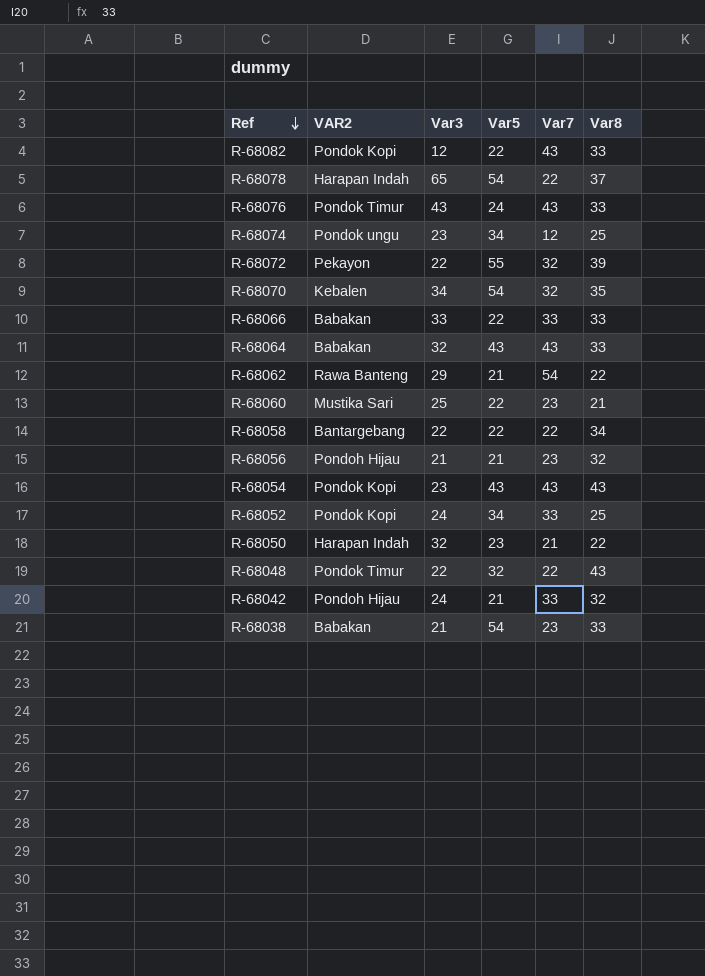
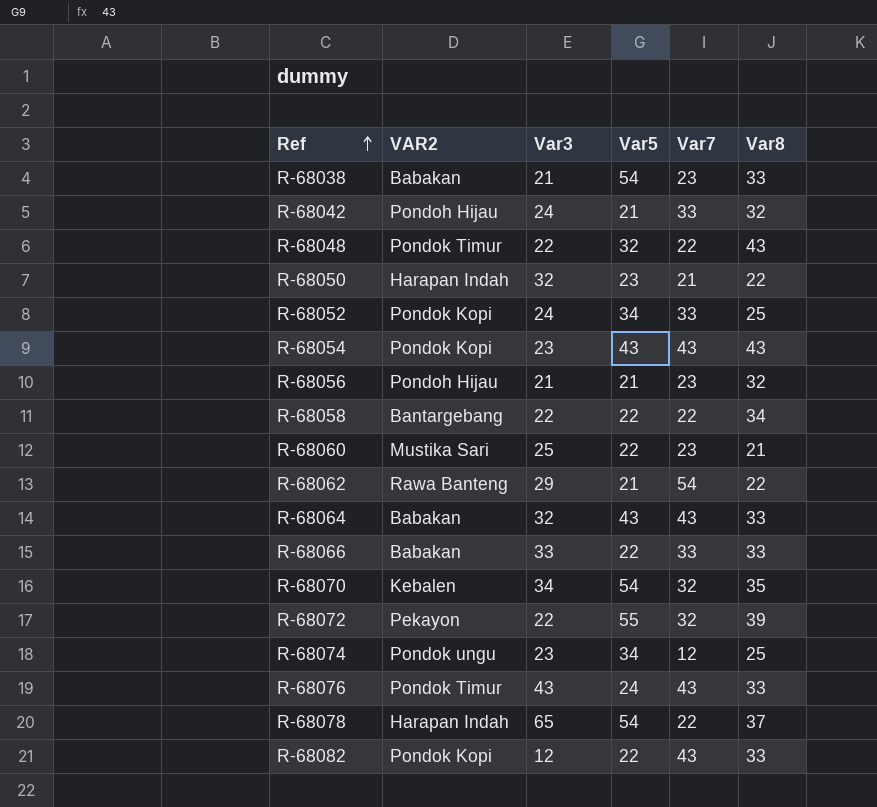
row order: Ref descending -> Ref ascending

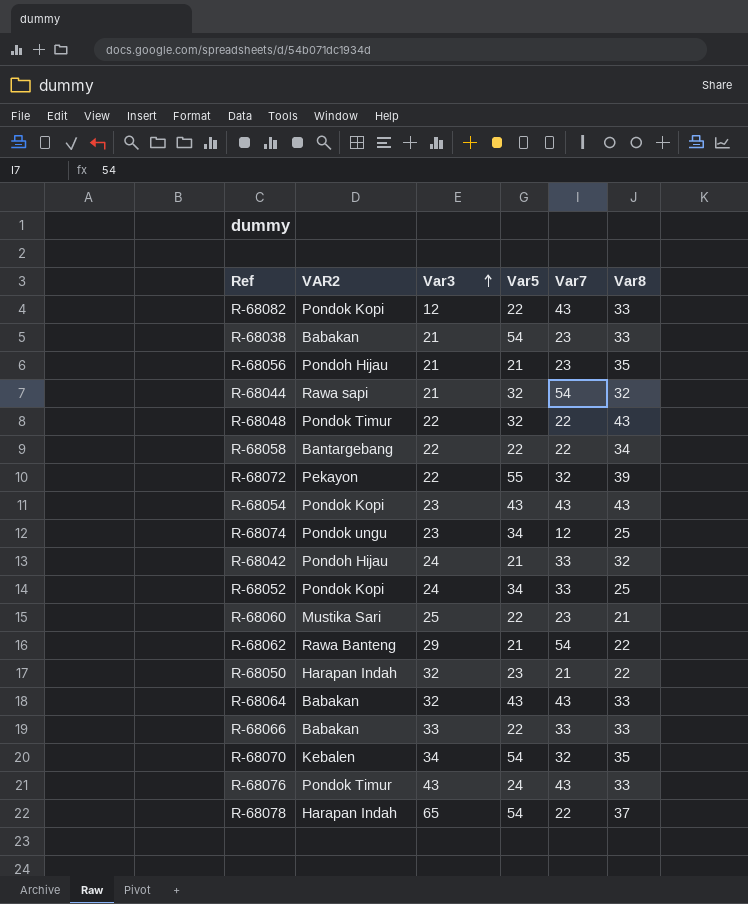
row order: Ref ascending -> Var3 ascending
R-68056 | Var8: 32 -> 35
row R-68044: none -> Rawa sapi | 21 | 32 | 54 | 32

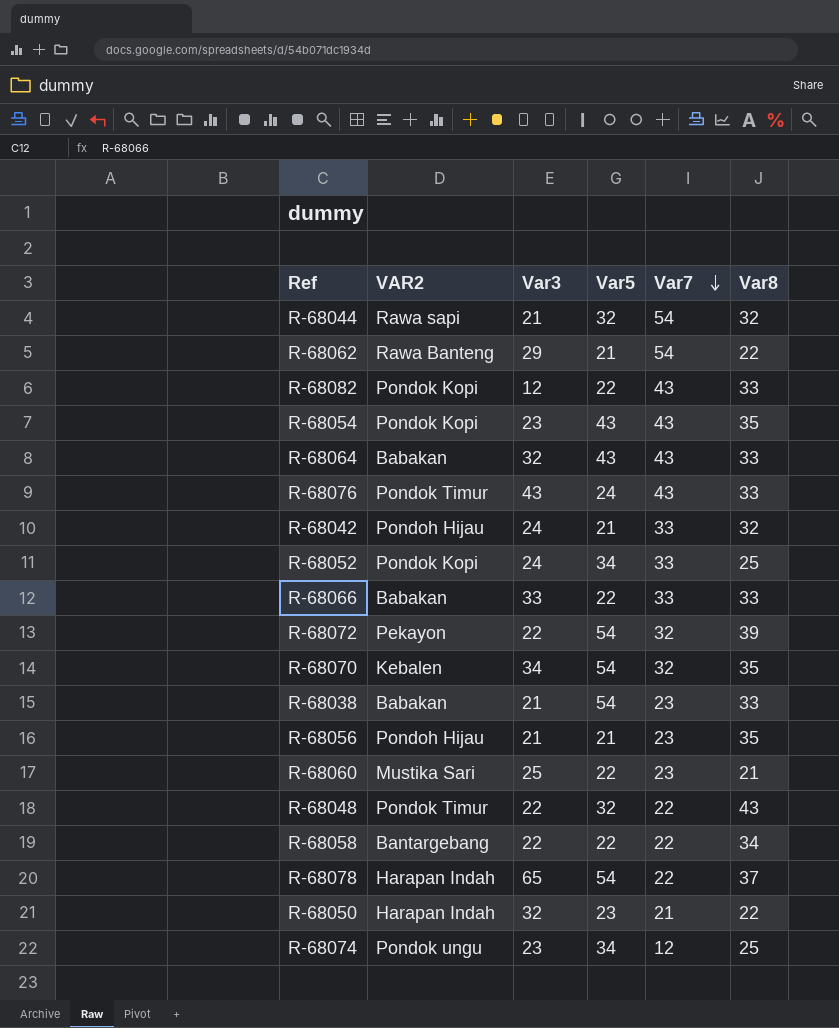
row order: Var3 ascending -> Var7 descending
R-68054 | Var8: 43 -> 35
R-68072 | Var5: 55 -> 54

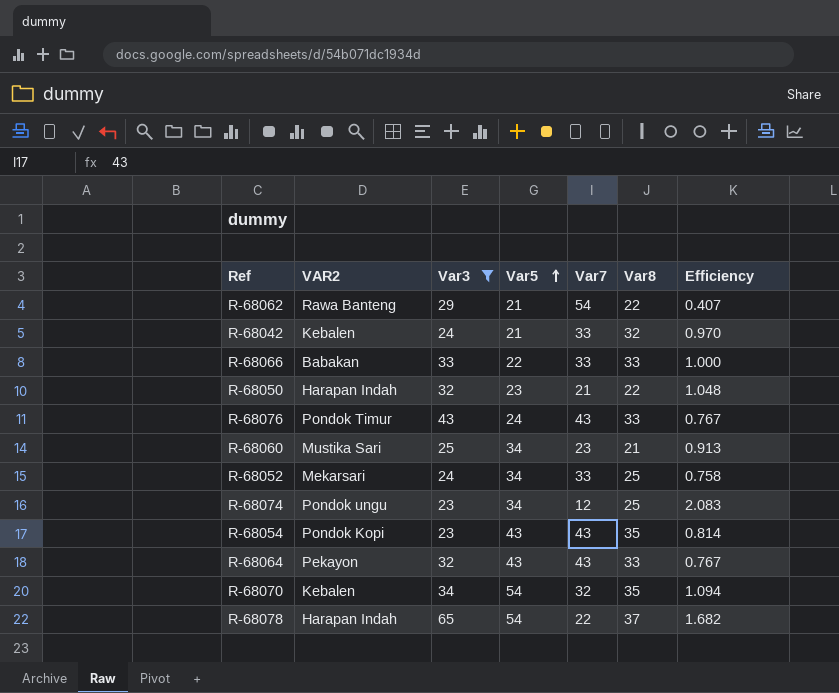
filter: none -> Var3 >= 23
row order: Var7 descending -> Var5 ascending
column Efficiency | formula: none -> [Var8] / [Var7]
R-68042 | VAR2: Pondoh Hijau -> Kebalen
R-68060 | Var5: 22 -> 34
R-68052 | VAR2: Pondok Kopi -> Mekarsari
R-68064 | VAR2: Babakan -> Pekayon

